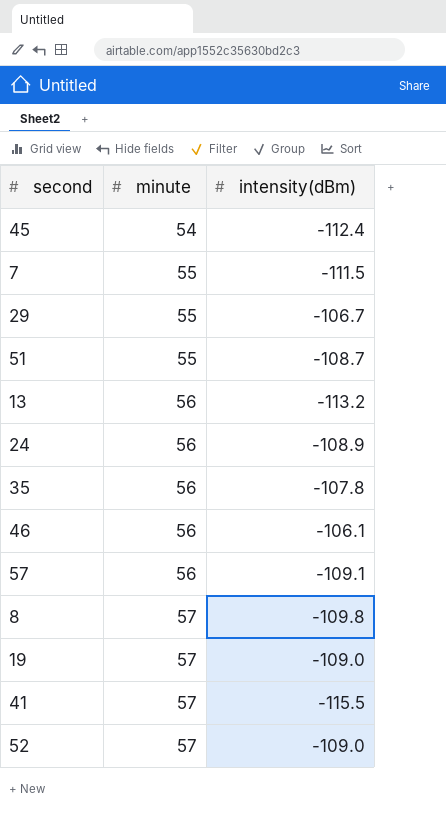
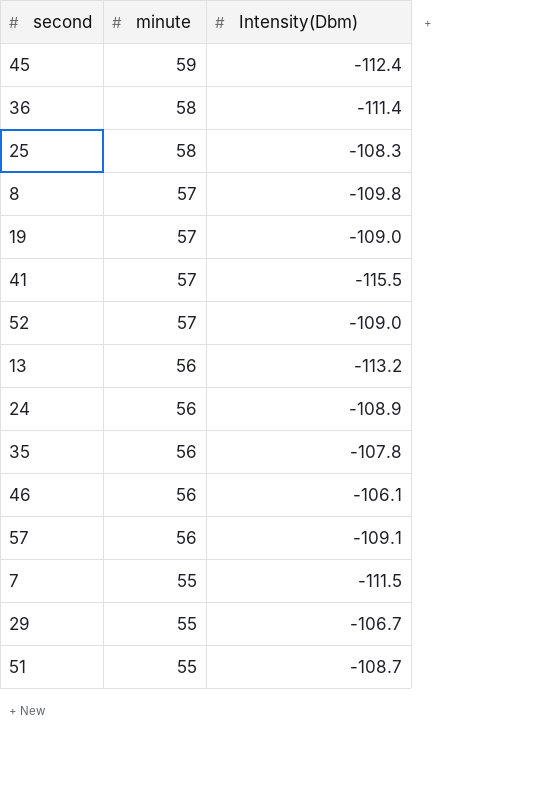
row order: minute ascending -> minute descending
column name: intensity(dBm) -> Intensity(Dbm)
45 | minute: 54 -> 59
row 36: none -> 58 | -111.4
row 25: none -> 58 | -108.3

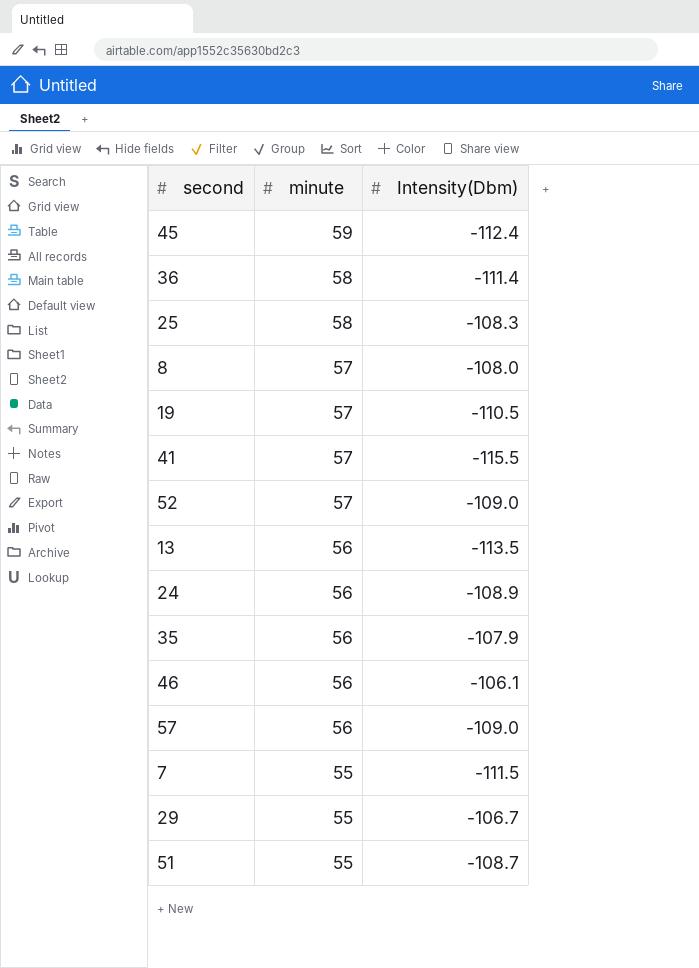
8 | Intensity(Dbm): -109.8 -> -108.0
19 | Intensity(Dbm): -109.0 -> -110.5
13 | Intensity(Dbm): -113.2 -> -113.5
35 | Intensity(Dbm): -107.8 -> -107.9
57 | Intensity(Dbm): -109.1 -> -109.0

